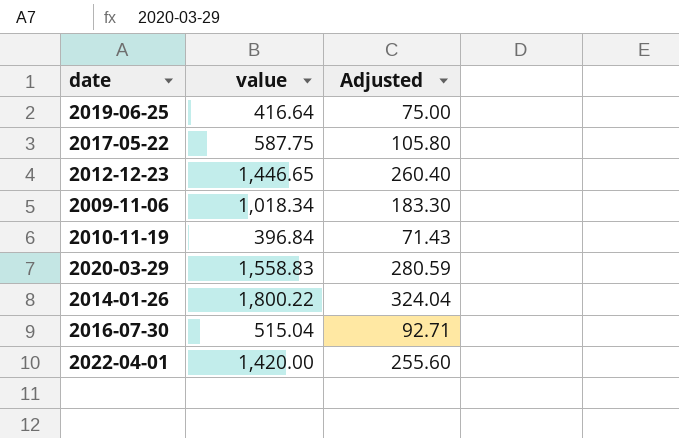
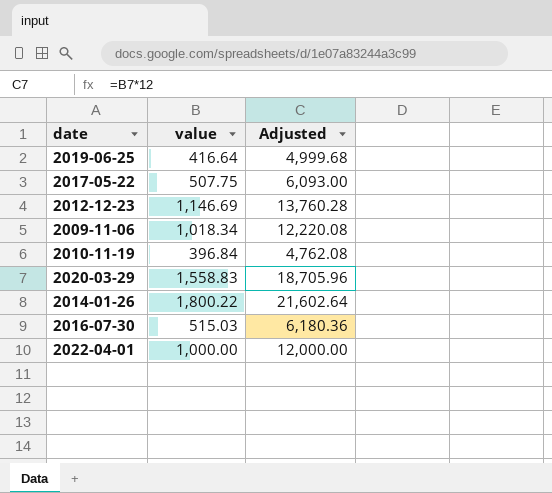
column Adjusted | formula: [value] * 0.18 -> [value] * 12
2017-05-22 | value: 587.75 -> 507.75
2012-12-23 | value: 1,446.65 -> 1,146.69
2016-07-30 | value: 515.04 -> 515.03
2022-04-01 | value: 1,420.00 -> 1,000.00

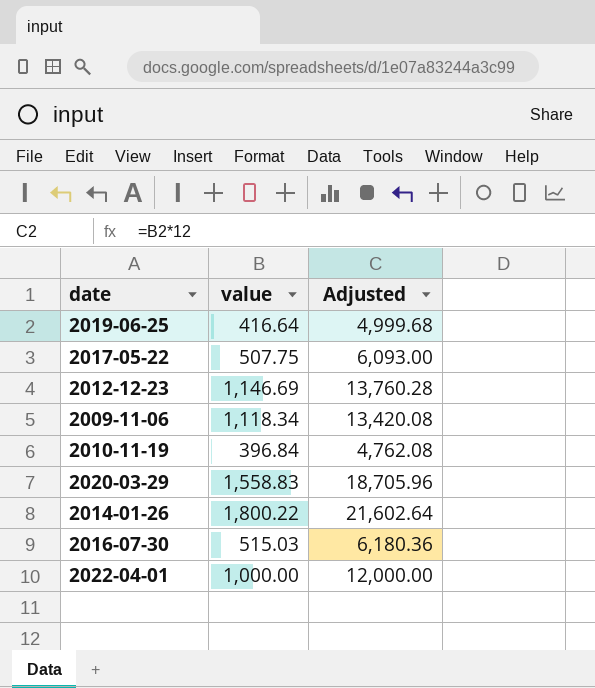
2009-11-06 | value: 1,018.34 -> 1,118.34
2009-11-06 | Adjusted: 12,220.08 -> 13,420.08

